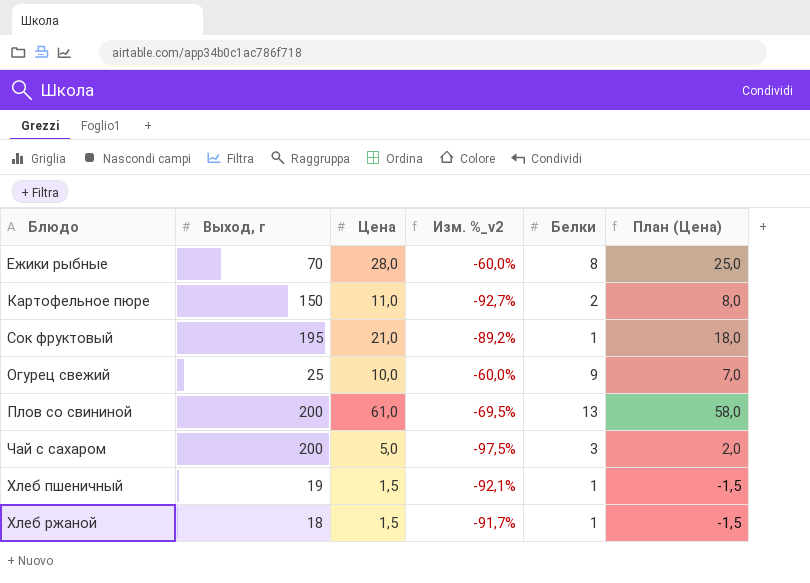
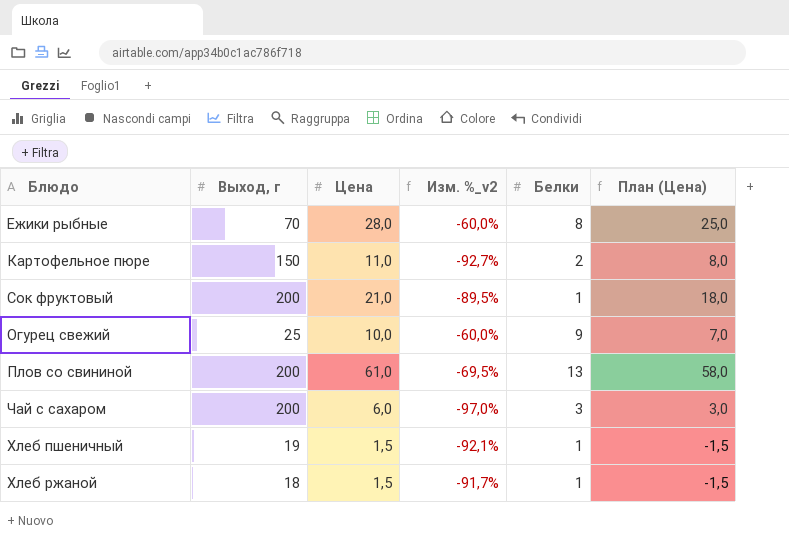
Сок фруктовый | Выход, г: 195 -> 200
Сок фруктовый | Изм. %_v2: -89,2% -> -89,5%
Чай с сахаром | Цена: 5,0 -> 6,0
Чай с сахаром | Изм. %_v2: -97,5% -> -97,0%
Чай с сахаром | План (Цена): 2,0 -> 3,0

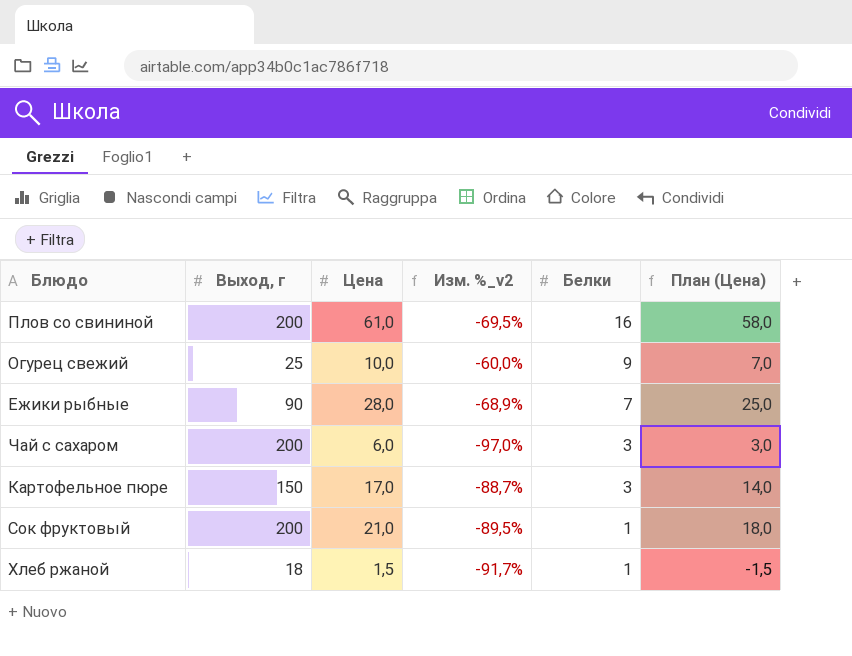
row order: none -> Белки descending
row Хлеб пшеничный: 19 | 1,5 | -92,1% | 1 | -1,5 -> none
Плов со свининой | Белки: 13 -> 16
Ежики рыбные | Выход, г: 70 -> 90
Ежики рыбные | Изм. %_v2: -60,0% -> -68,9%
Ежики рыбные | Белки: 8 -> 7
Картофельное пюре | Цена: 11,0 -> 17,0
Картофельное пюре | Изм. %_v2: -92,7% -> -88,7%
Картофельное пюре | Белки: 2 -> 3
Картофельное пюре | План (Цена): 8,0 -> 14,0

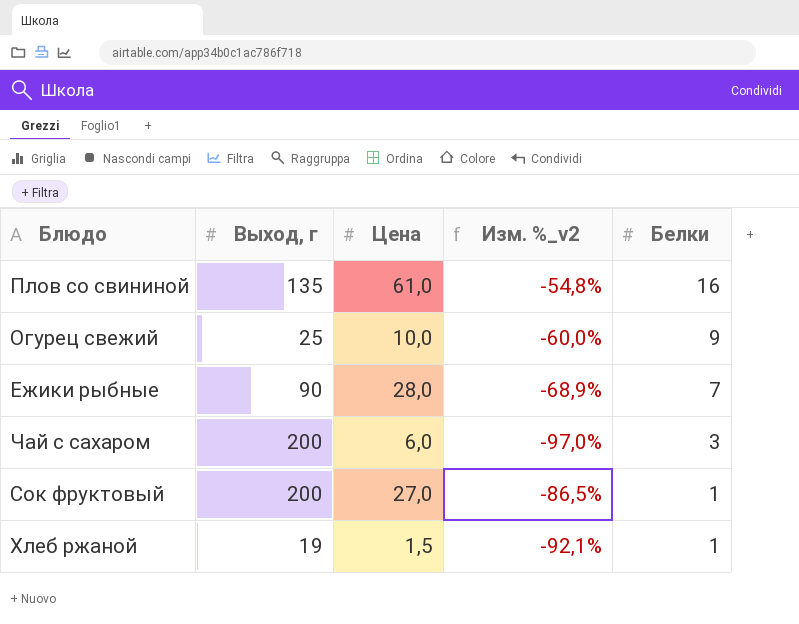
column План (Цена) | formula: [Цена] - 3 -> none
row Картофельное пюре: 150 | 17,0 | -88,7% | 3 | 14,0 -> none
Плов со свининой | Выход, г: 200 -> 135
Плов со свининой | Изм. %_v2: -69,5% -> -54,8%
Сок фруктовый | Цена: 21,0 -> 27,0
Сок фруктовый | Изм. %_v2: -89,5% -> -86,5%
Хлеб ржаной | Выход, г: 18 -> 19
Хлеб ржаной | Изм. %_v2: -91,7% -> -92,1%

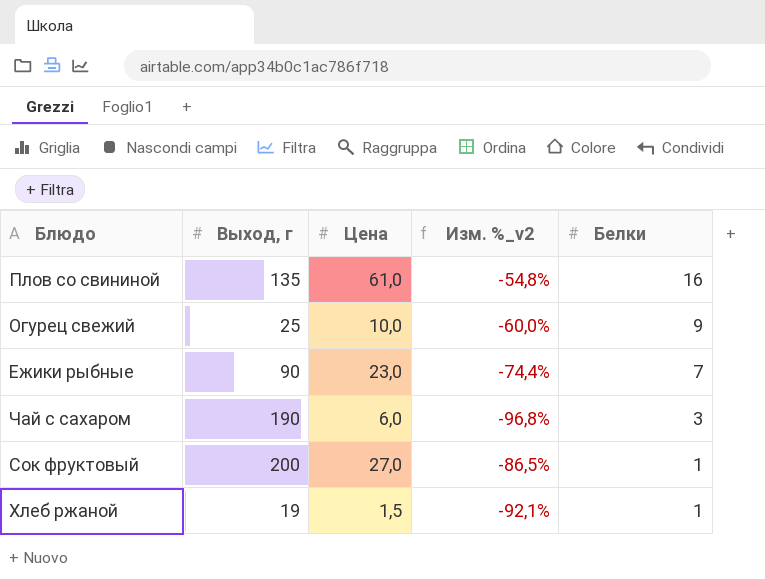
Ежики рыбные | Цена: 28,0 -> 23,0
Ежики рыбные | Изм. %_v2: -68,9% -> -74,4%
Чай с сахаром | Выход, г: 200 -> 190
Чай с сахаром | Изм. %_v2: -97,0% -> -96,8%

